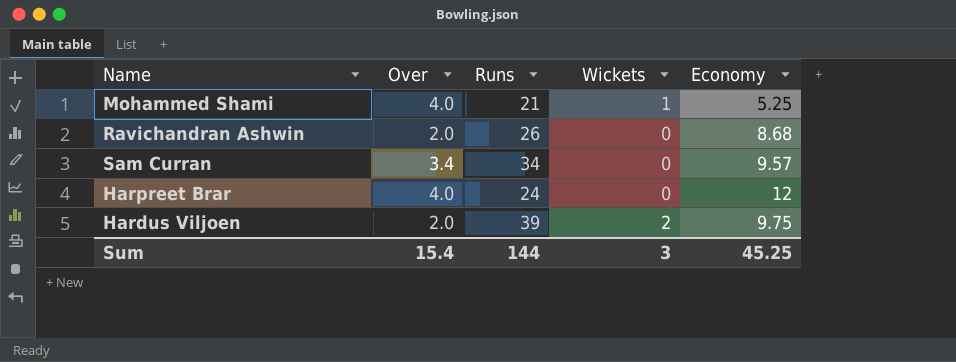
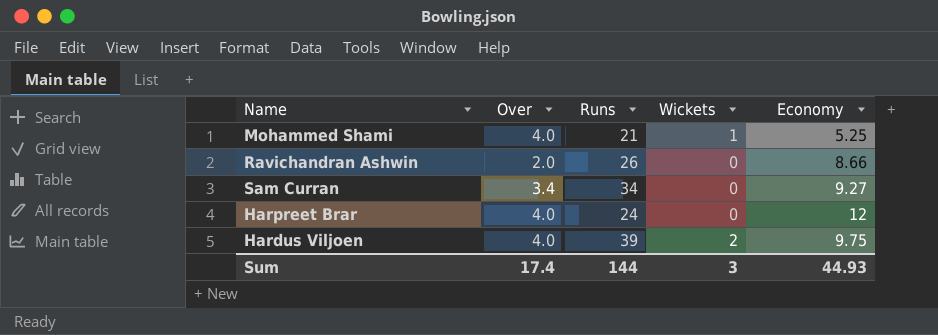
Ravichandran Ashwin | Economy: 8.68 -> 8.66
Sam Curran | Economy: 9.57 -> 9.27
Hardus Viljoen | Over: 2.0 -> 4.0
Sum | Over: 15.4 -> 17.4
Sum | Economy: 45.25 -> 44.93

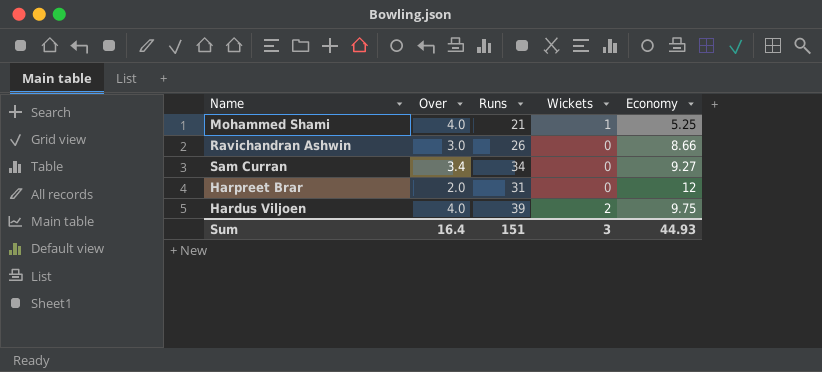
Ravichandran Ashwin | Over: 2.0 -> 3.0
Harpreet Brar | Over: 4.0 -> 2.0
Harpreet Brar | Runs: 24 -> 31
Sum | Over: 17.4 -> 16.4
Sum | Runs: 144 -> 151

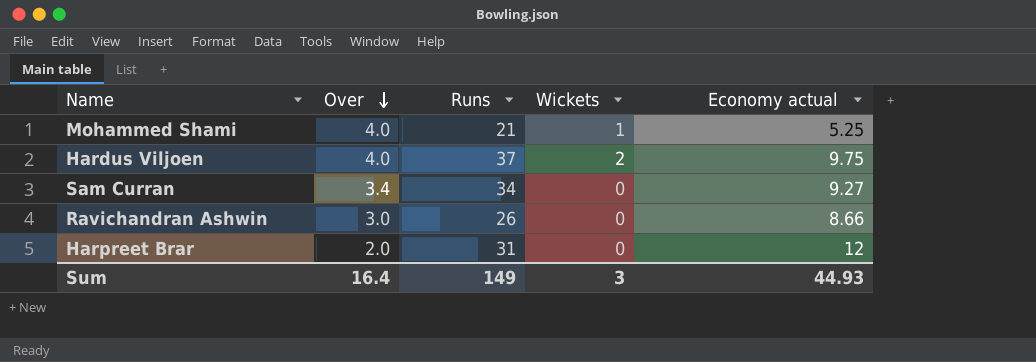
row order: none -> Over descending
column name: Economy -> Economy actual
Hardus Viljoen | Runs: 39 -> 37
Sum | Runs: 151 -> 149

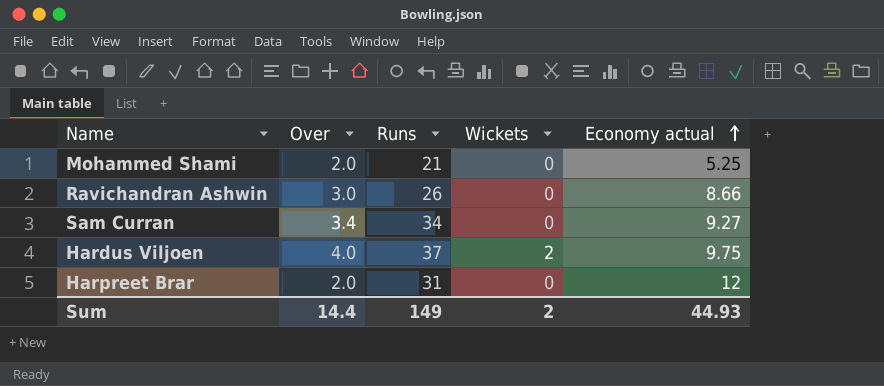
row order: Over descending -> Economy actual ascending
Mohammed Shami | Over: 4.0 -> 2.0
Mohammed Shami | Wickets: 1 -> 0
Sum | Over: 16.4 -> 14.4
Sum | Wickets: 3 -> 2

